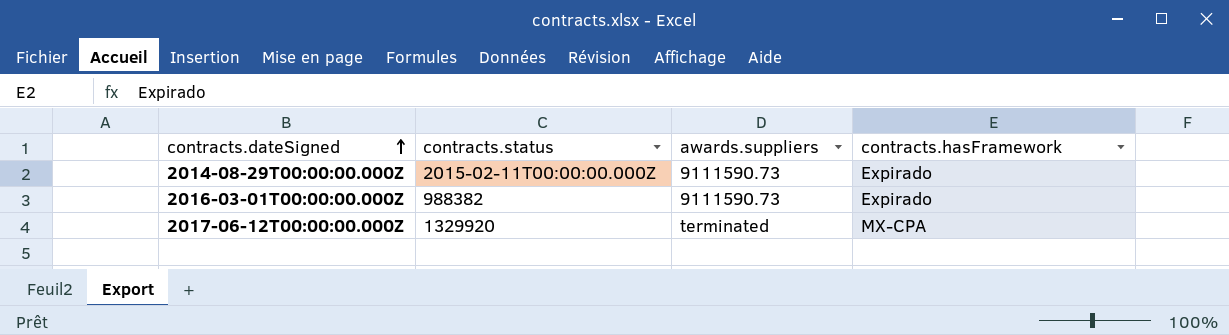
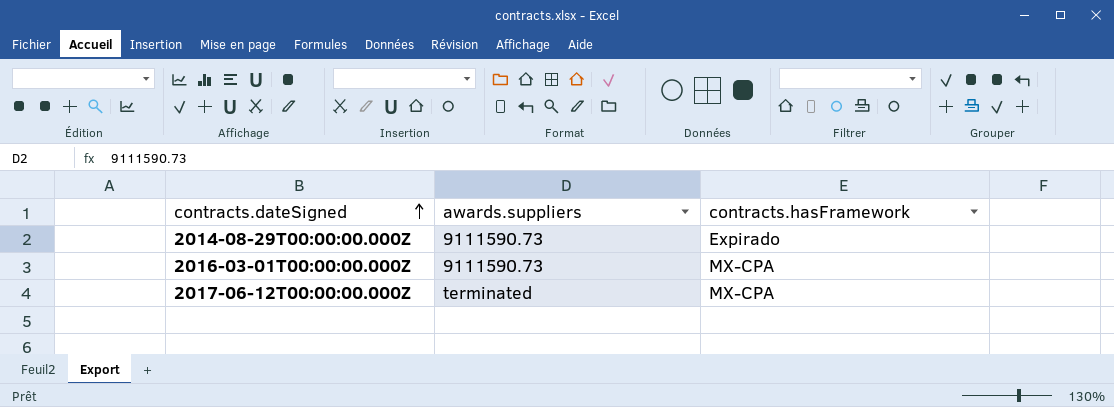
column contracts.status | position: 2 -> none
2016-03-01T00:00:00.000Z | contracts.hasFramework: Expirado -> MX-CPA

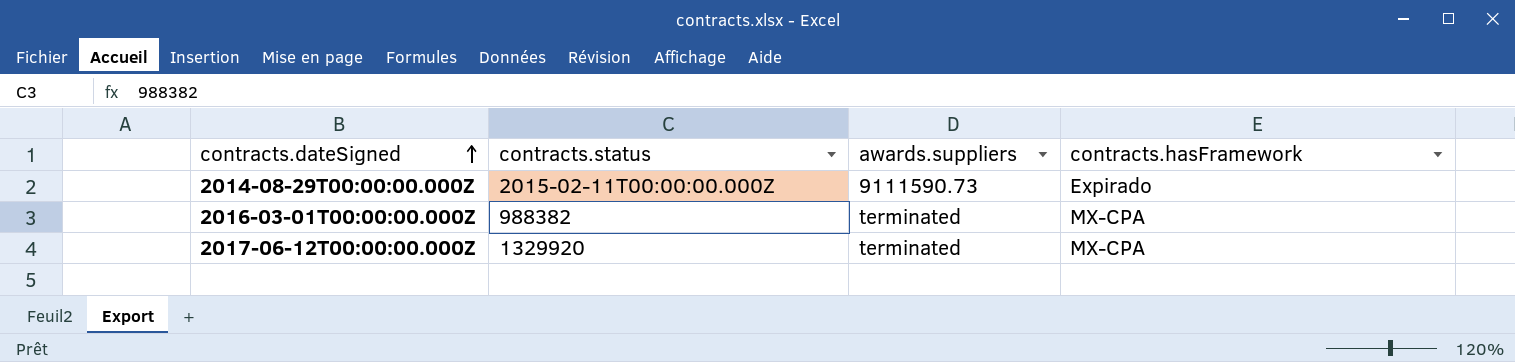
column contracts.status | position: none -> 2
2016-03-01T00:00:00.000Z | awards.suppliers: 9111590.73 -> terminated

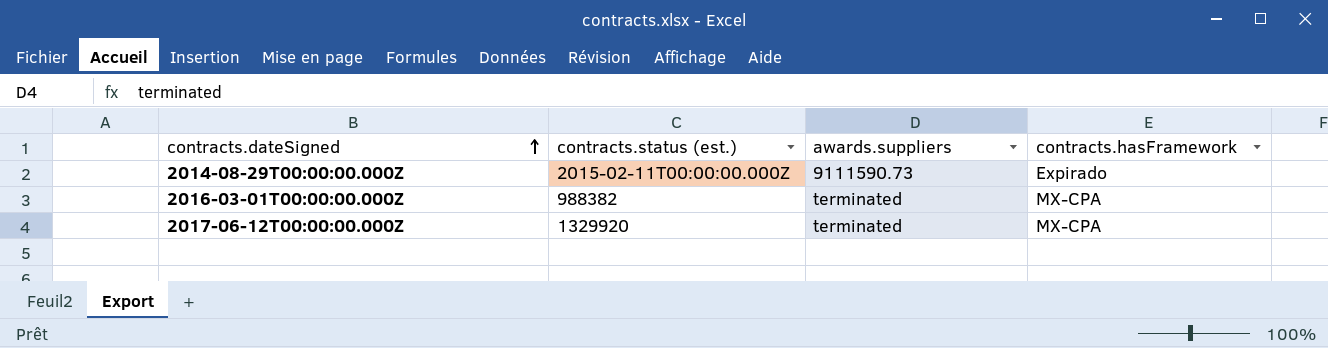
column name: contracts.status -> contracts.status (est.)

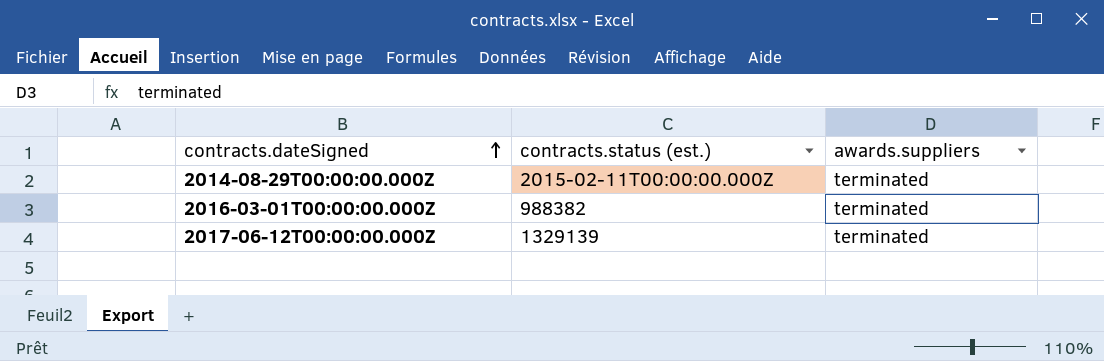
column contracts.hasFramework | position: 4 -> none
2014-08-29T00:00:00.000Z | awards.suppliers: 9111590.73 -> terminated
2017-06-12T00:00:00.000Z | contracts.status (est.): 1329920 -> 1329139

